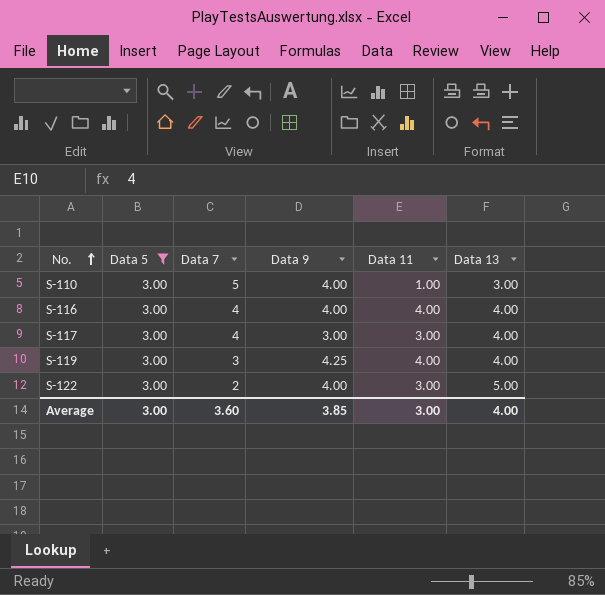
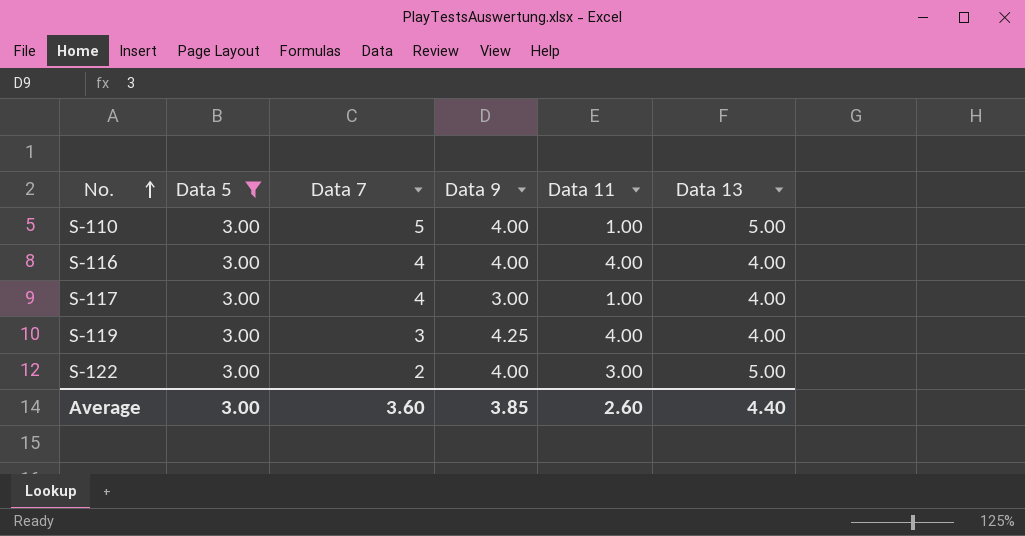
S-110 | Data 13: 3.00 -> 5.00
S-117 | Data 11: 3.00 -> 1.00
Average | Data 11: 3.00 -> 2.60
Average | Data 13: 4.00 -> 4.40

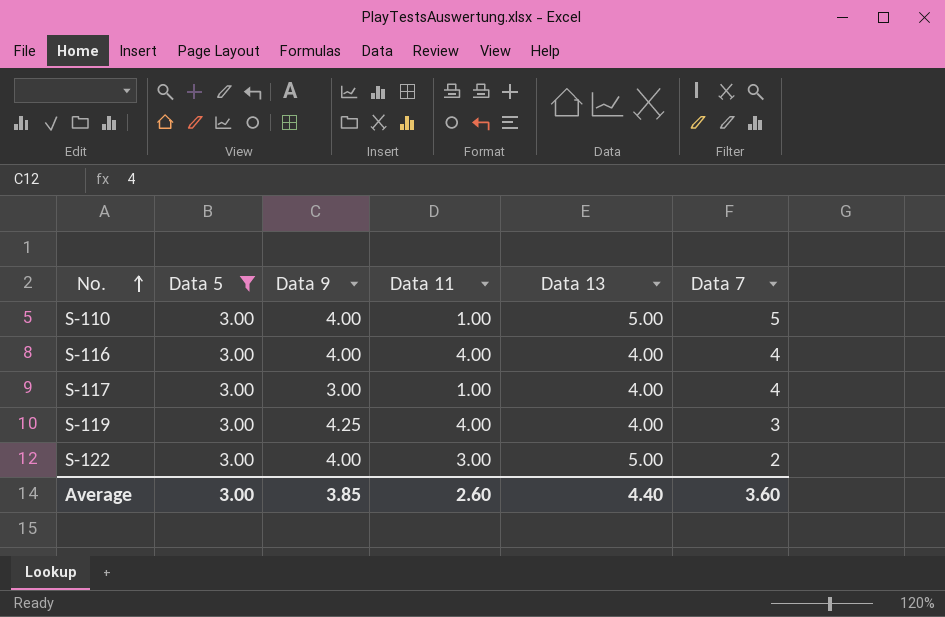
column Data 7 | position: 3 -> 6

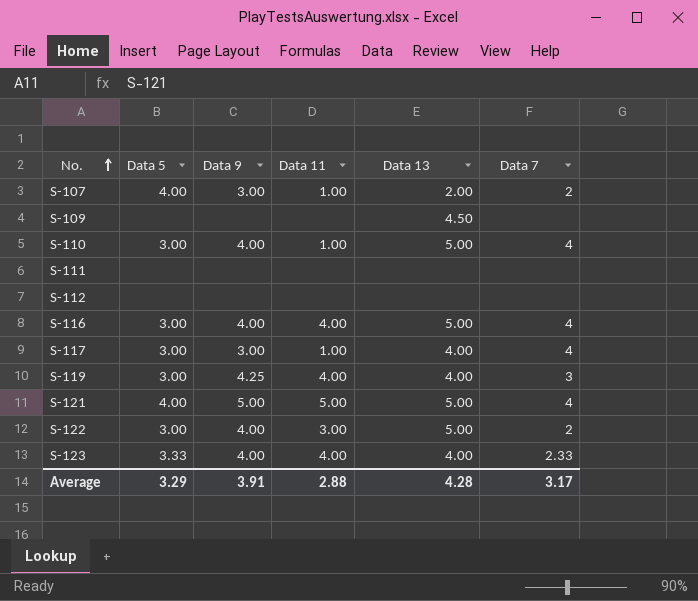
filter: Data 5 = 3.00 -> none
S-110 | Data 7: 5 -> 4
S-116 | Data 13: 4.00 -> 5.00
Average | Data 5: 3.00 -> 3.29
Average | Data 9: 3.85 -> 3.91
Average | Data 11: 2.60 -> 2.88
Average | Data 13: 4.40 -> 4.28
Average | Data 7: 3.60 -> 3.17

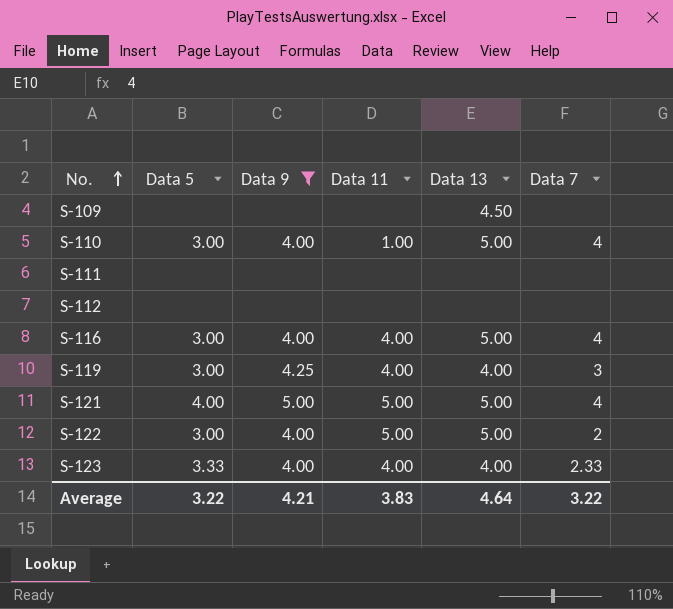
filter: none -> Data 9 != 3.00
S-122 | Data 11: 3.00 -> 5.00
Average | Data 5: 3.29 -> 3.22
Average | Data 9: 3.91 -> 4.21
Average | Data 11: 2.88 -> 3.83
Average | Data 13: 4.28 -> 4.64
Average | Data 7: 3.17 -> 3.22

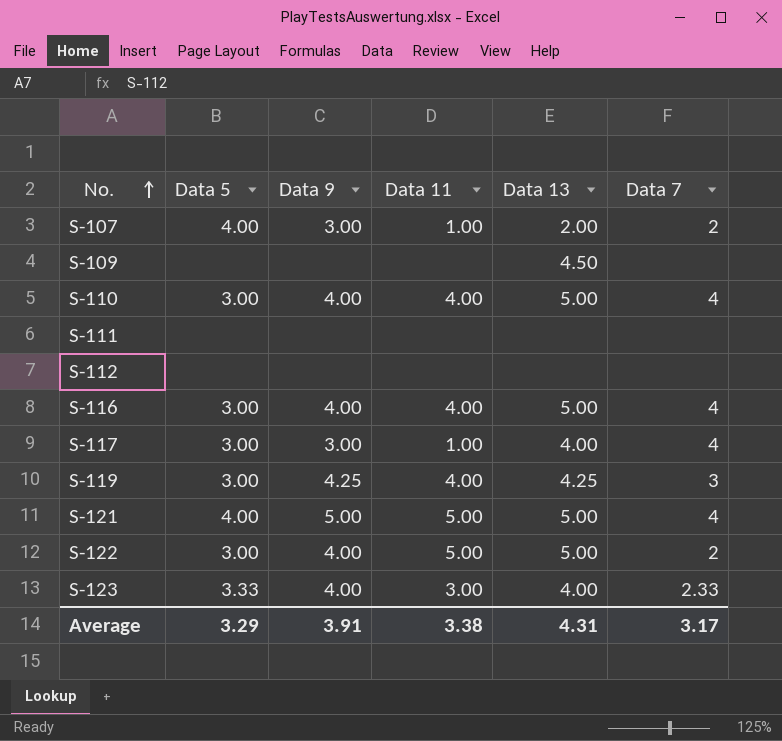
filter: Data 9 != 3.00 -> none
S-110 | Data 11: 1.00 -> 4.00
S-119 | Data 13: 4.00 -> 4.25
S-123 | Data 11: 4.00 -> 3.00
Average | Data 5: 3.22 -> 3.29
Average | Data 9: 4.21 -> 3.91
Average | Data 11: 3.83 -> 3.38
Average | Data 13: 4.64 -> 4.31
Average | Data 7: 3.22 -> 3.17

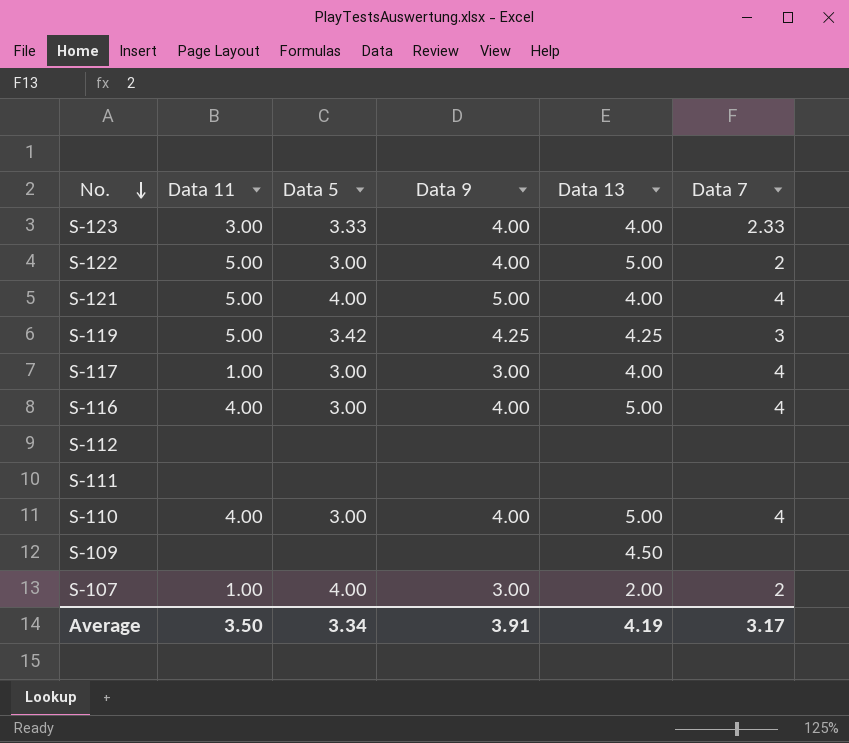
row order: No. ascending -> No. descending
column Data 11 | position: 4 -> 2
S-121 | Data 13: 5.00 -> 4.00
S-119 | Data 11: 4.00 -> 5.00
S-119 | Data 5: 3.00 -> 3.42
Average | Data 11: 3.38 -> 3.50
Average | Data 5: 3.29 -> 3.34
Average | Data 13: 4.31 -> 4.19

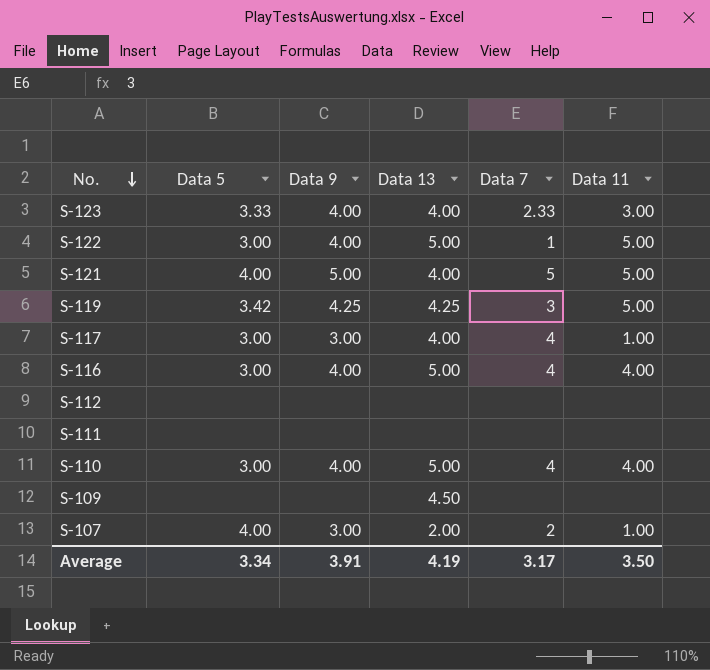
column Data 11 | position: 2 -> 6
S-122 | Data 7: 2 -> 1
S-121 | Data 7: 4 -> 5

